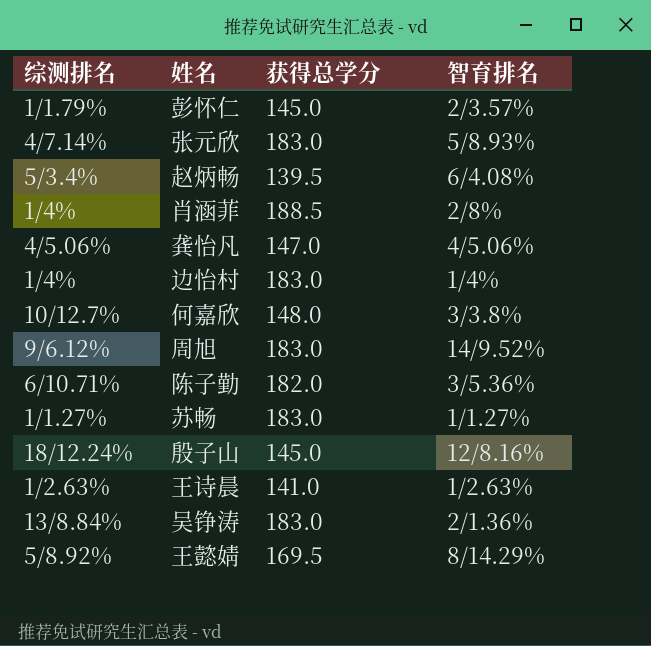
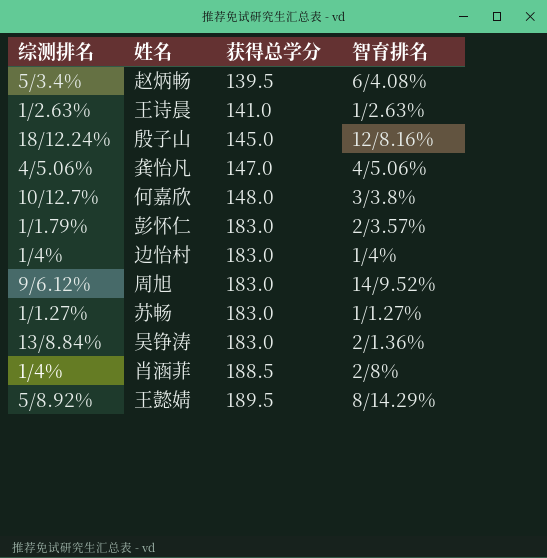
row order: none -> 获得总学分 ascending
row 张元欣: 4/7.14% | 183.0 | 5/8.93% -> none
row 陈子勤: 6/10.71% | 182.0 | 3/5.36% -> none
彭怀仁 | 获得总学分: 145.0 -> 183.0
王懿婧 | 获得总学分: 169.5 -> 189.5

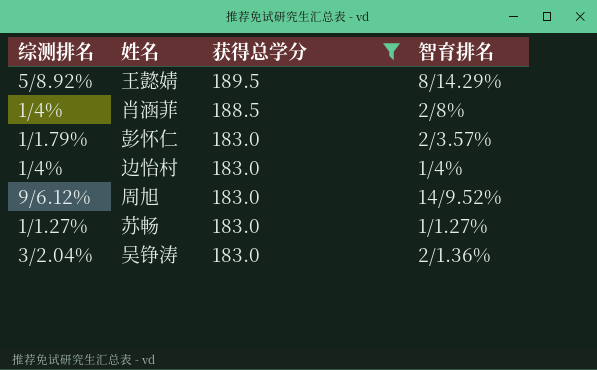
filter: none -> 获得总学分 >= 183.0
row order: 获得总学分 ascending -> 获得总学分 descending
吴铮涛 | 综测排名: 13/8.84% -> 3/2.04%

